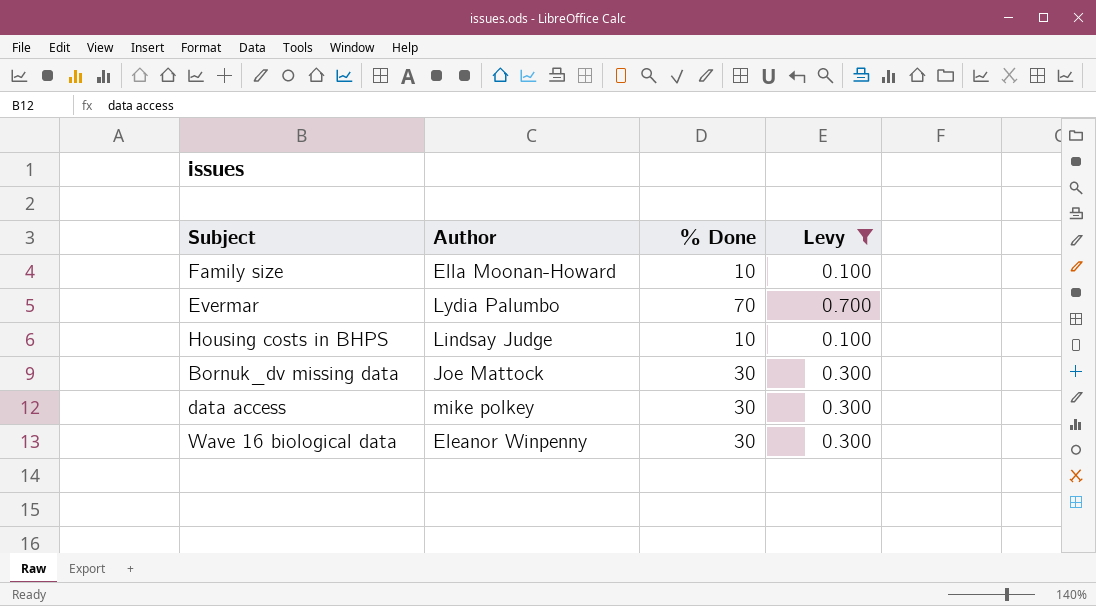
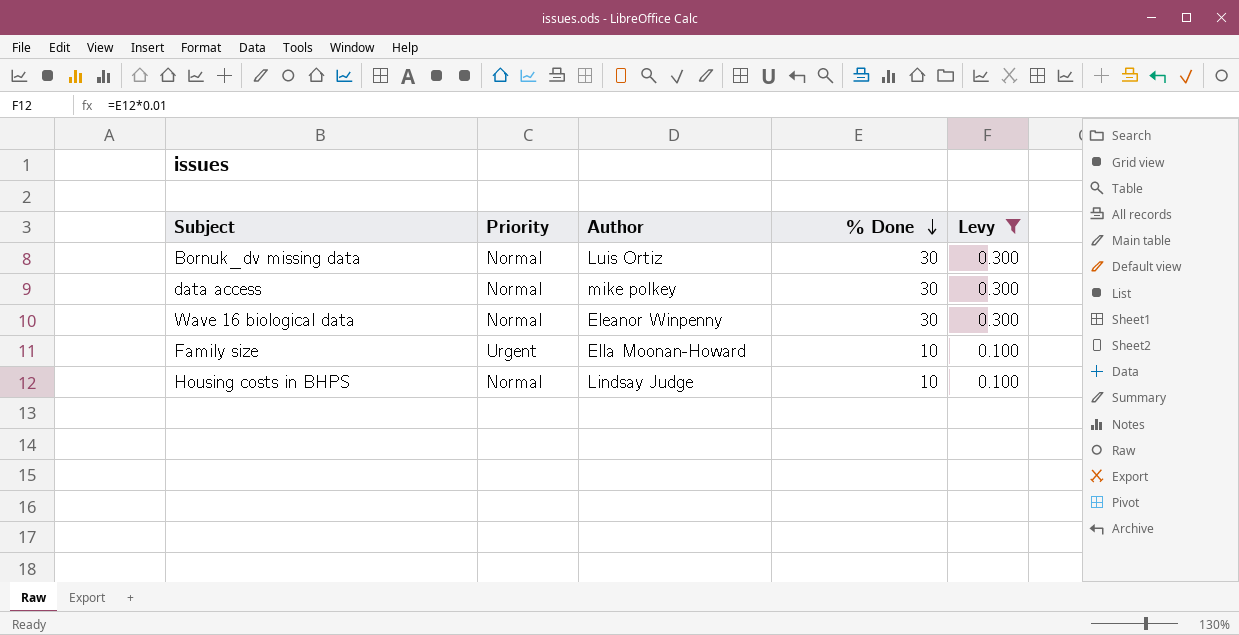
row order: none -> % Done descending
column Priority | position: none -> 2
row Evermar: Lydia Palumbo | 70 | 0.700 -> none
Bornuk_dv missing data | Author: Joe Mattock -> Luis Ortiz

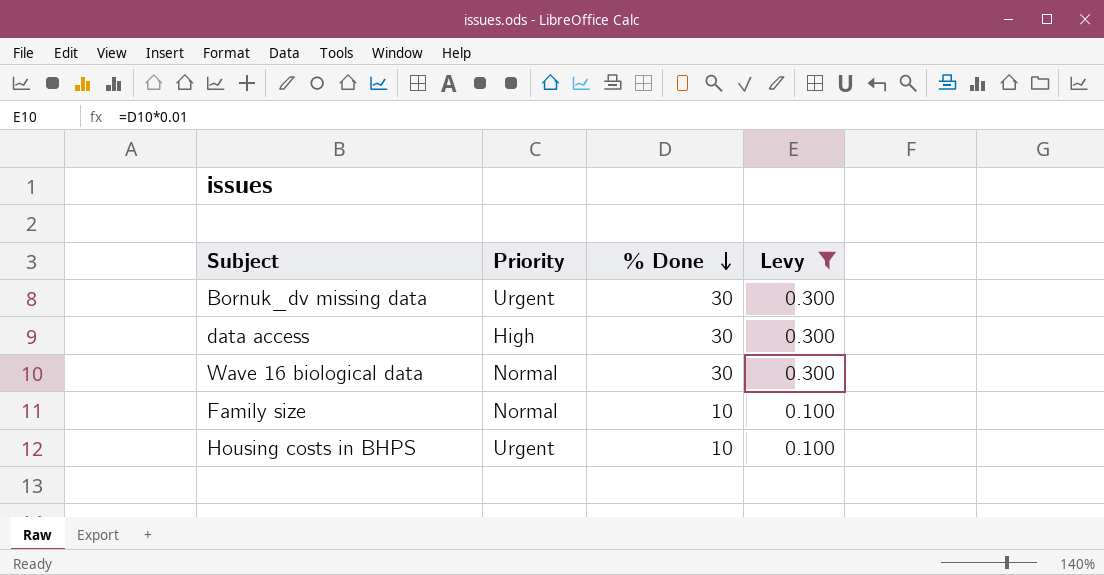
column Author | position: 3 -> none
Bornuk_dv missing data | Priority: Normal -> Urgent
data access | Priority: Normal -> High
Family size | Priority: Urgent -> Normal
Housing costs in BHPS | Priority: Normal -> Urgent

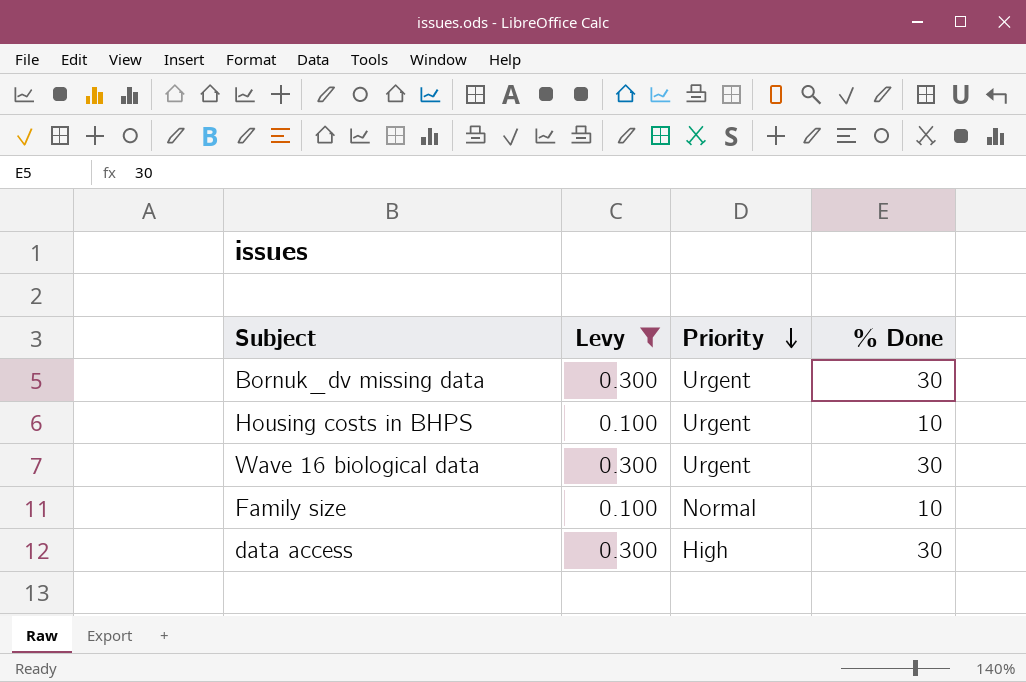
row order: % Done descending -> Priority descending
column Levy | position: 4 -> 2
Wave 16 biological data | Priority: Normal -> Urgent

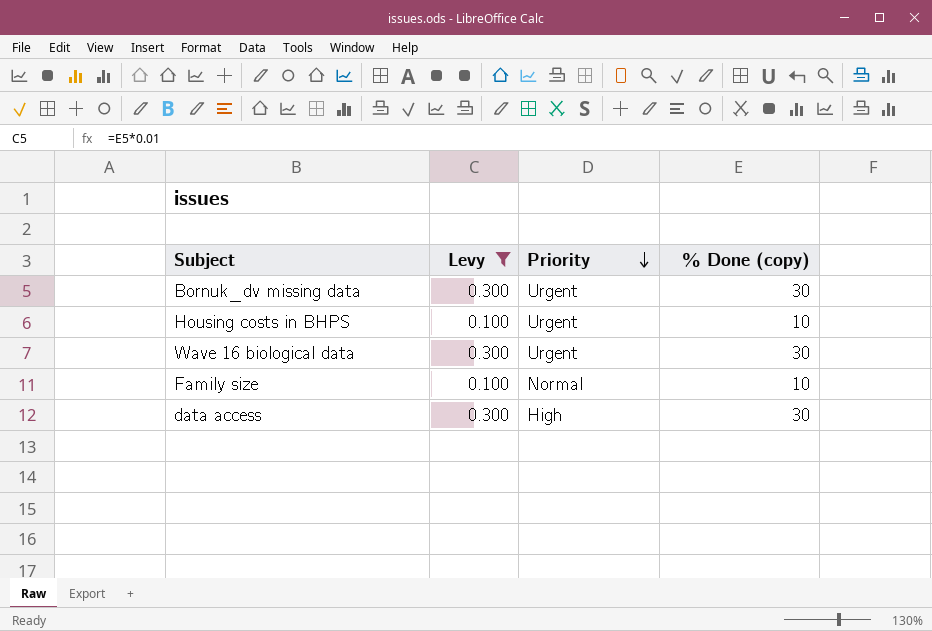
column name: % Done -> % Done (copy)

